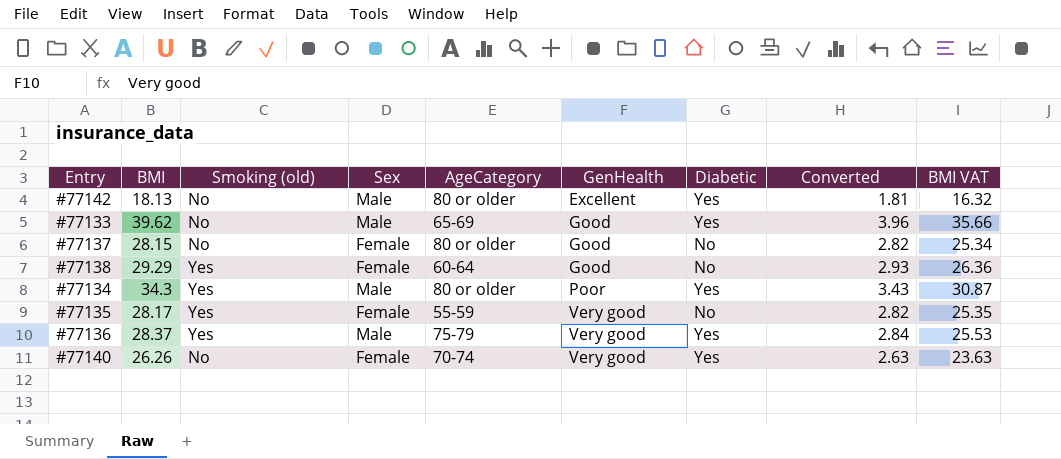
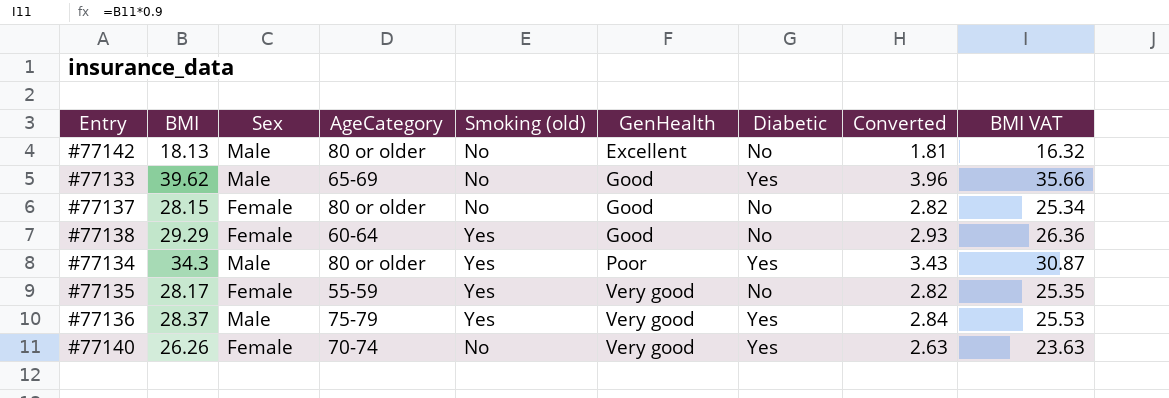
column Smoking (old) | position: 3 -> 5
#77142 | Diabetic: Yes -> No

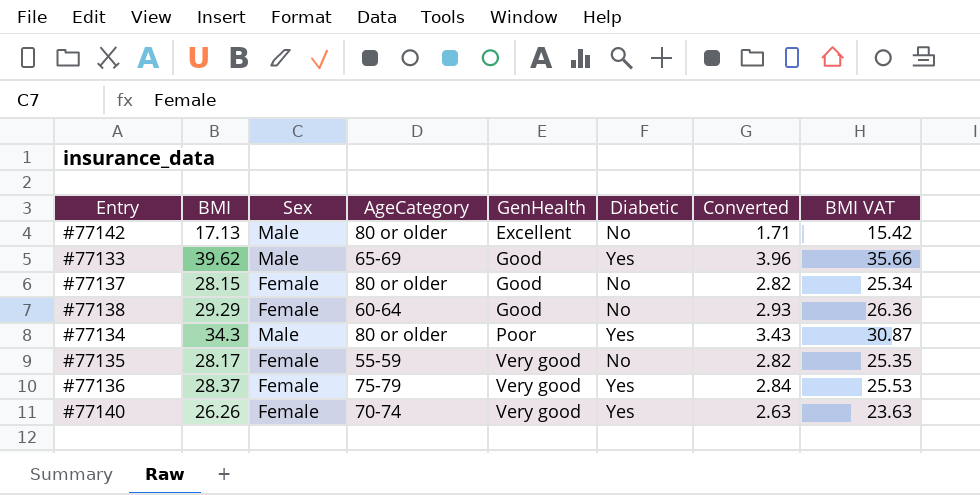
column Smoking (old) | position: 5 -> none
#77142 | BMI: 18.13 -> 17.13
#77142 | Converted: 1.81 -> 1.71
#77142 | BMI VAT: 16.32 -> 15.42
#77136 | Sex: Male -> Female

